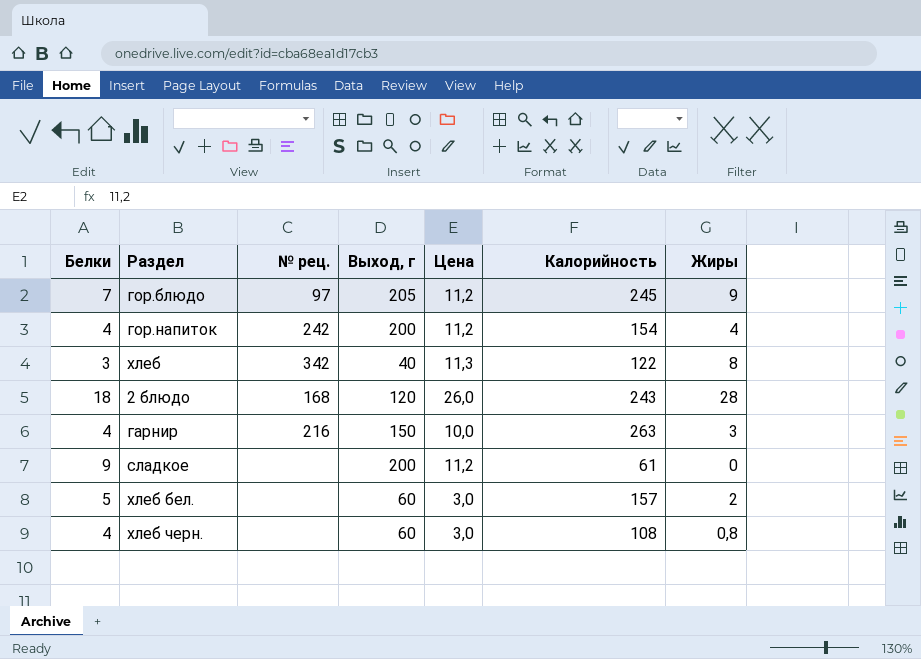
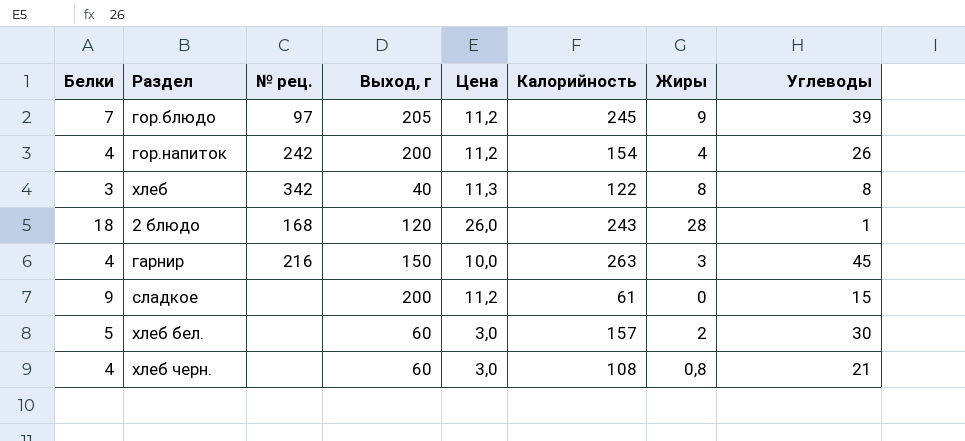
column Углеводы | position: none -> 8

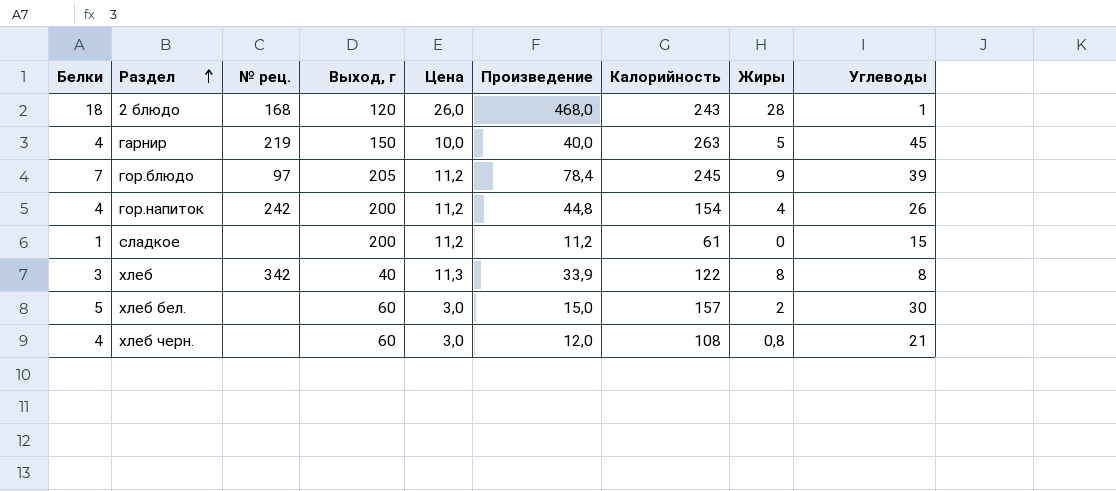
row order: none -> Раздел ascending
column Произведение | formula: none -> [Белки] * [Цена]
гарнир | № рец.: 216 -> 219
гарнир | Жиры: 3 -> 5
сладкое | Белки: 9 -> 1

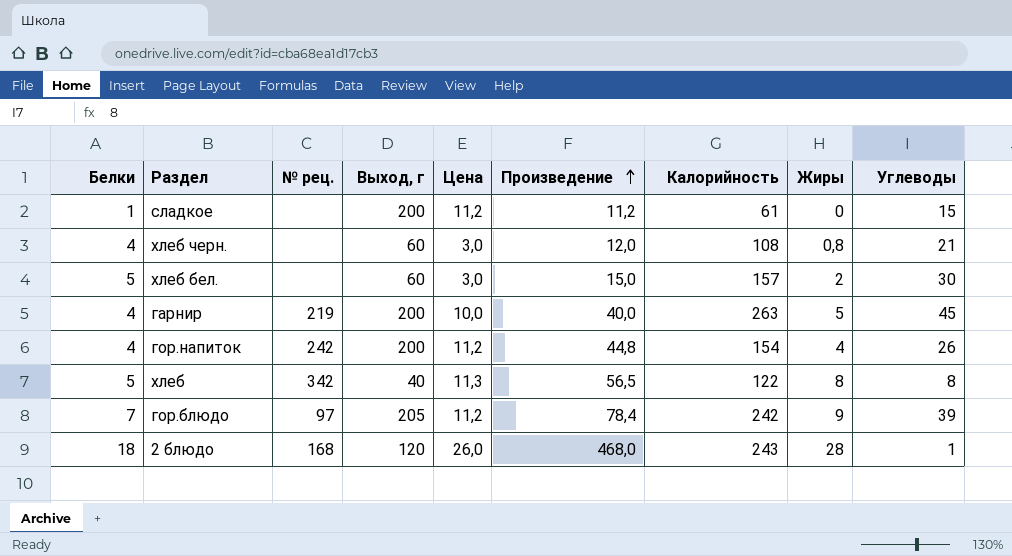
row order: Раздел ascending -> Произведение ascending
гарнир | Выход, г: 150 -> 200
хлеб | Белки: 3 -> 5
хлеб | Произведение: 33,9 -> 56,5
гор.блюдо | Калорийность: 245 -> 242

